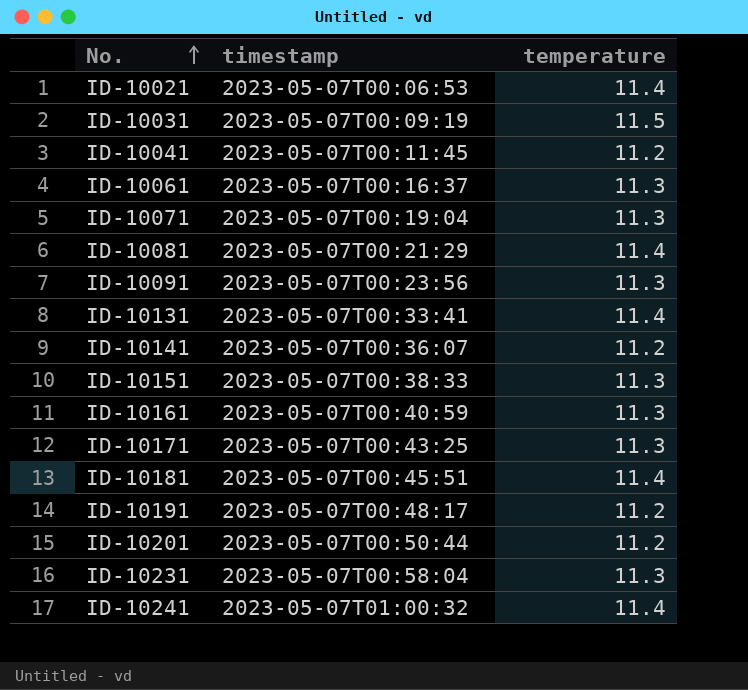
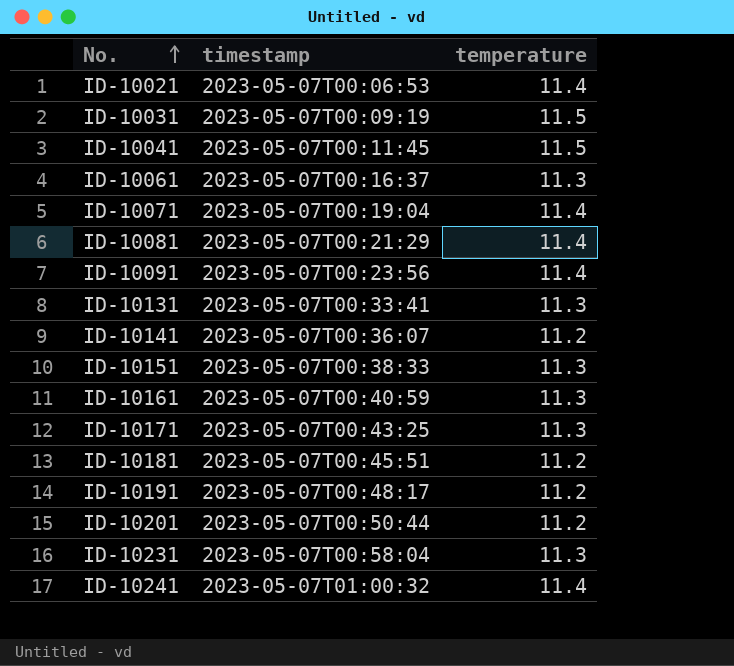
ID-10041 | temperature: 11.2 -> 11.5
ID-10071 | temperature: 11.3 -> 11.4
ID-10091 | temperature: 11.3 -> 11.4
ID-10131 | temperature: 11.4 -> 11.3
ID-10181 | temperature: 11.4 -> 11.2

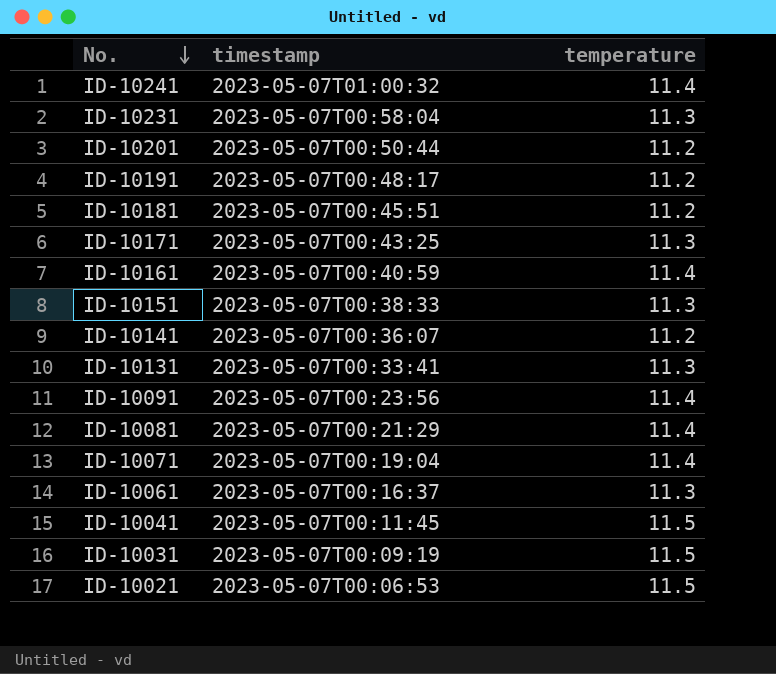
row order: No. ascending -> No. descending
ID-10161 | temperature: 11.3 -> 11.4
ID-10021 | temperature: 11.4 -> 11.5

